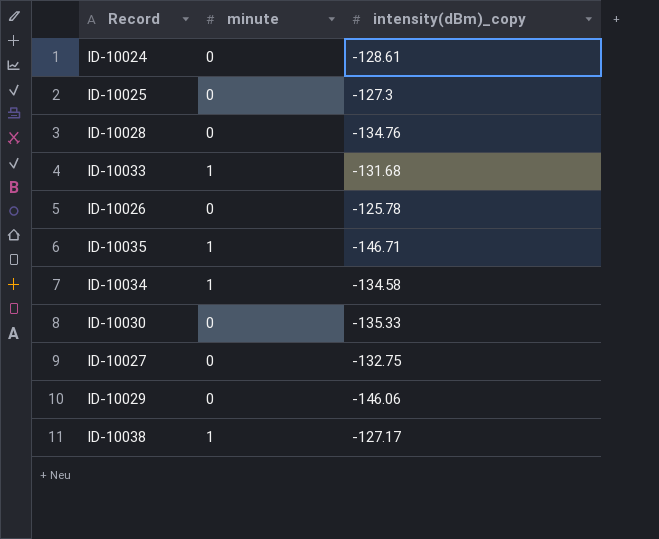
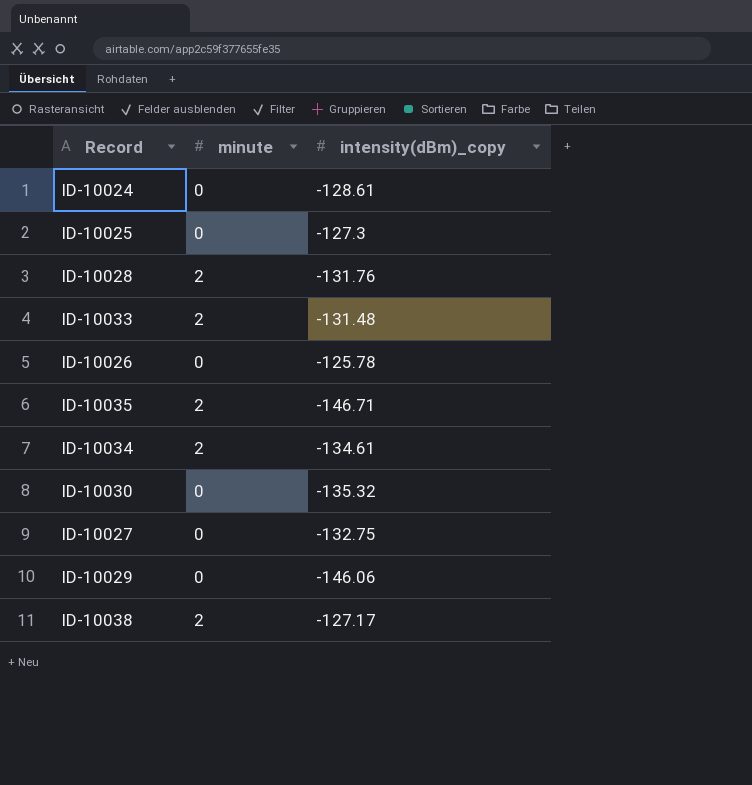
ID-10028 | minute: 0 -> 2
ID-10028 | intensity(dBm)_copy: -134.76 -> -131.76
ID-10033 | minute: 1 -> 2
ID-10033 | intensity(dBm)_copy: -131.68 -> -131.48
ID-10035 | minute: 1 -> 2
ID-10034 | minute: 1 -> 2
ID-10034 | intensity(dBm)_copy: -134.58 -> -134.61
ID-10030 | intensity(dBm)_copy: -135.33 -> -135.32
ID-10038 | minute: 1 -> 2

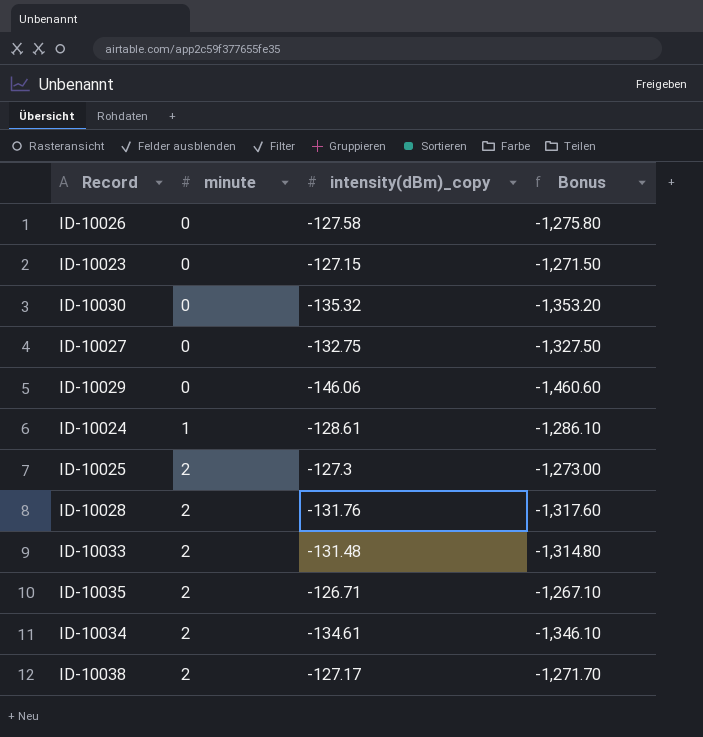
row order: none -> minute ascending
column Bonus | formula: none -> [intensity(dBm)_copy] * 10
ID-10026 | intensity(dBm)_copy: -125.78 -> -127.58
row ID-10023: none -> 0 | -127.15 | -1,271.50
ID-10024 | minute: 0 -> 1
ID-10025 | minute: 0 -> 2
ID-10035 | intensity(dBm)_copy: -146.71 -> -126.71

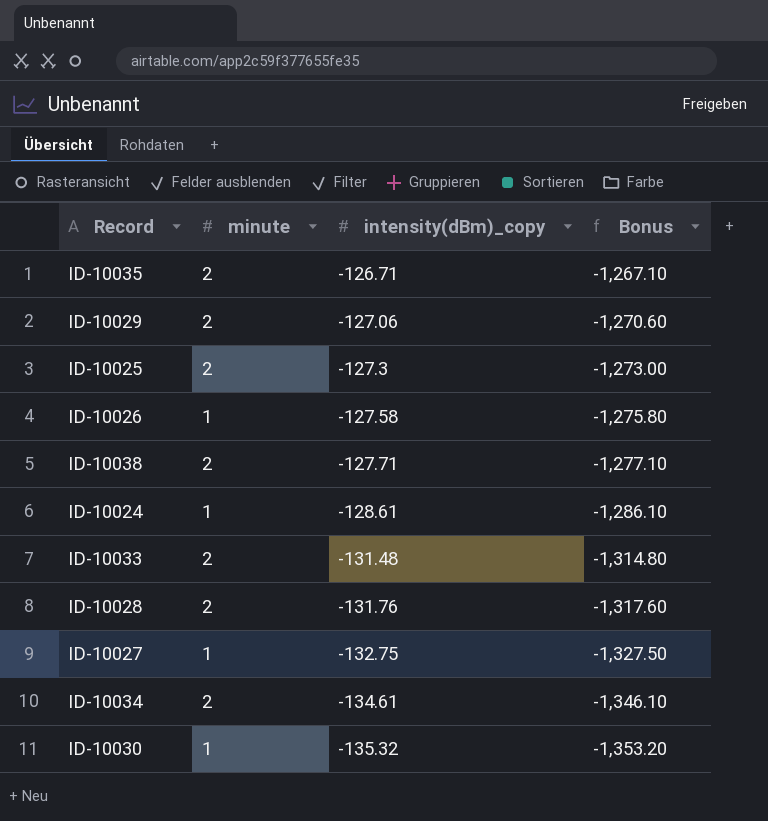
row order: minute ascending -> intensity(dBm)_copy descending
row ID-10023: 0 | -127.15 | -1,271.50 -> none
ID-10029 | minute: 0 -> 2
ID-10029 | intensity(dBm)_copy: -146.06 -> -127.06
ID-10029 | Bonus: -1,460.60 -> -1,270.60
ID-10026 | minute: 0 -> 1
ID-10038 | intensity(dBm)_copy: -127.17 -> -127.71
ID-10038 | Bonus: -1,271.70 -> -1,277.10
ID-10027 | minute: 0 -> 1
ID-10030 | minute: 0 -> 1

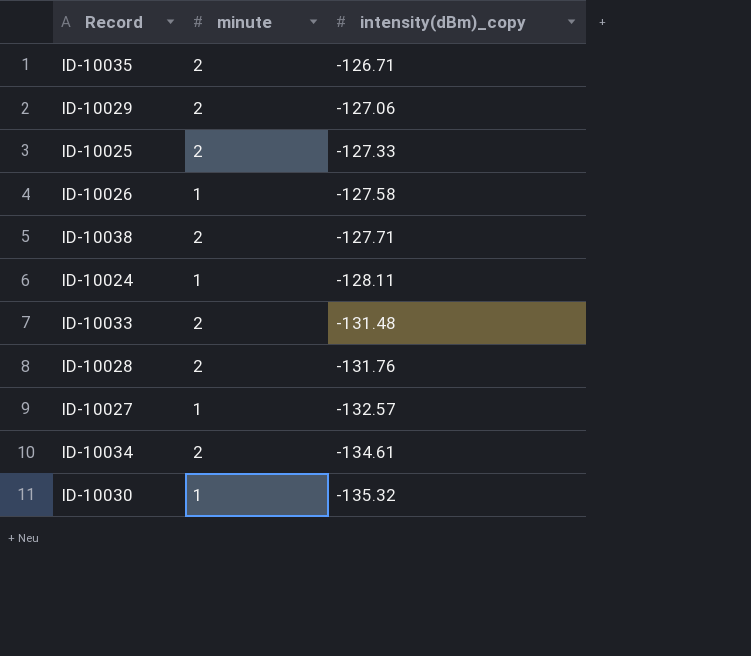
column Bonus | formula: [intensity(dBm)_copy] * 10 -> none
ID-10025 | intensity(dBm)_copy: -127.3 -> -127.33
ID-10024 | intensity(dBm)_copy: -128.61 -> -128.11
ID-10027 | intensity(dBm)_copy: -132.75 -> -132.57

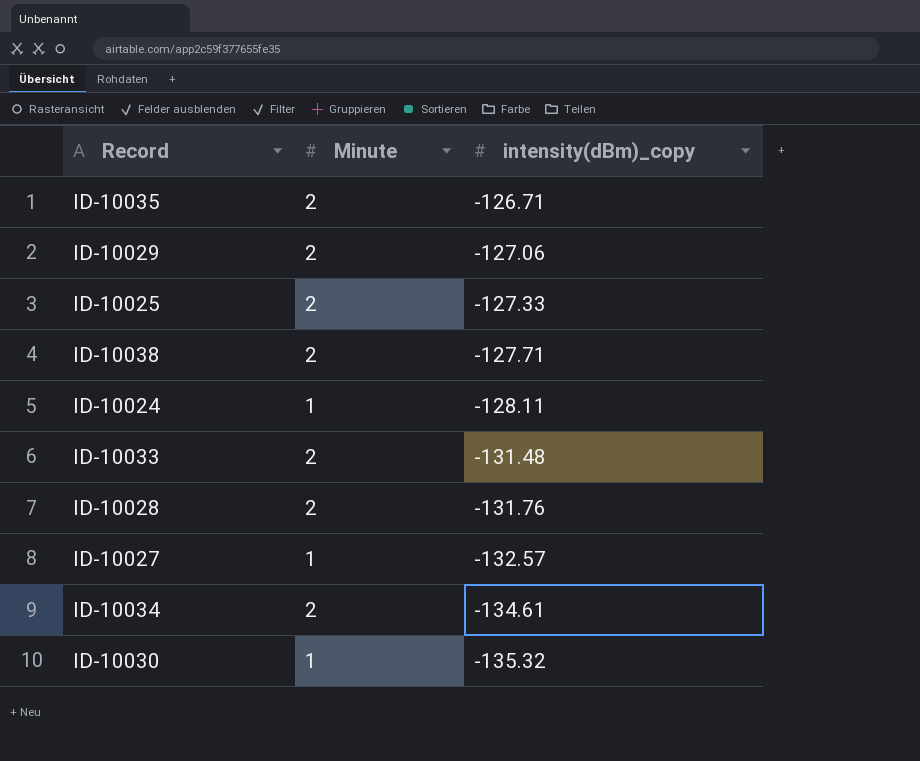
column name: minute -> Minute
row ID-10026: 1 | -127.58 -> none

